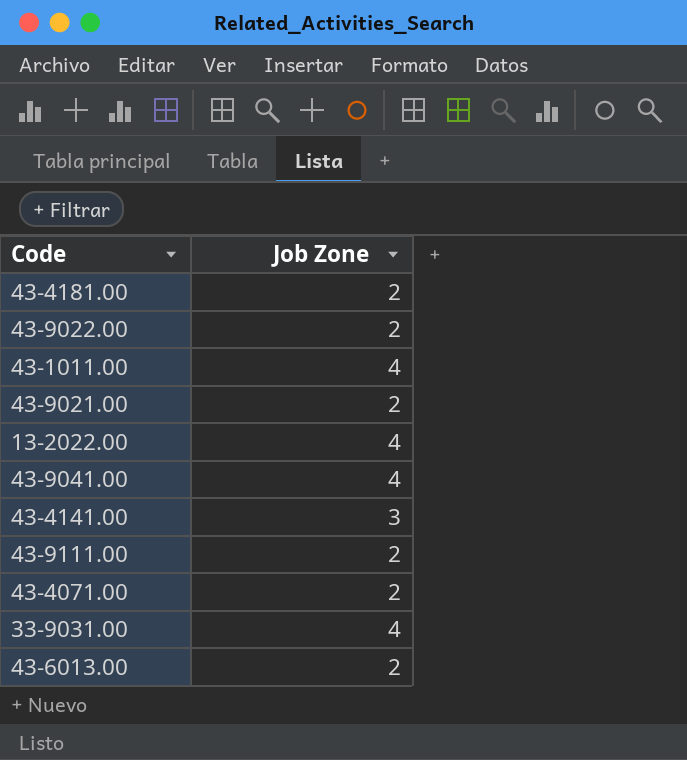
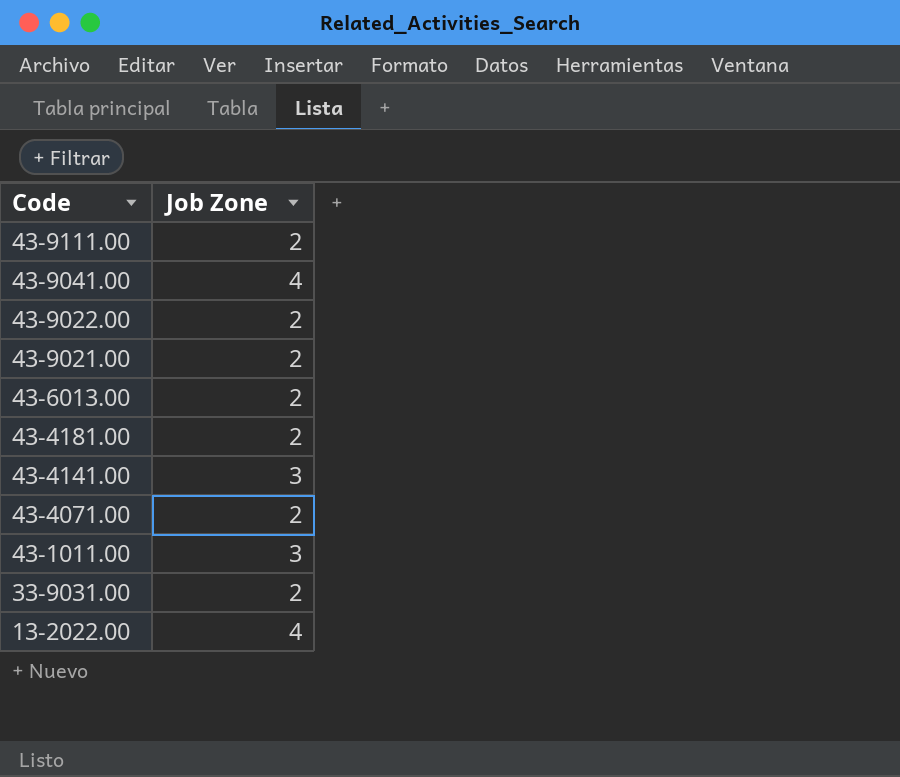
row order: none -> Code descending
43-1011.00 | Job Zone: 4 -> 3
33-9031.00 | Job Zone: 4 -> 2

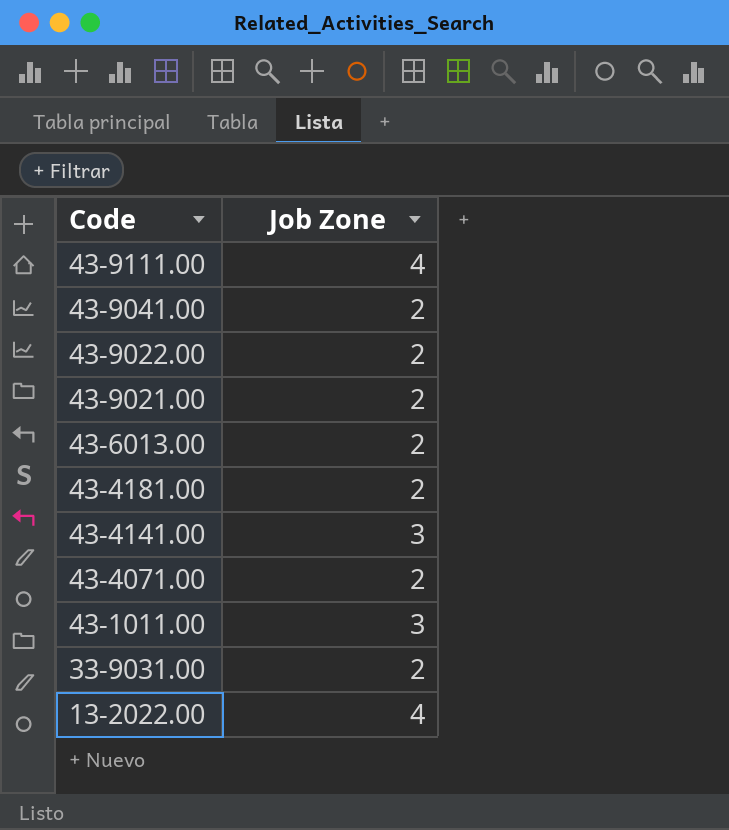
43-9111.00 | Job Zone: 2 -> 4
43-9041.00 | Job Zone: 4 -> 2

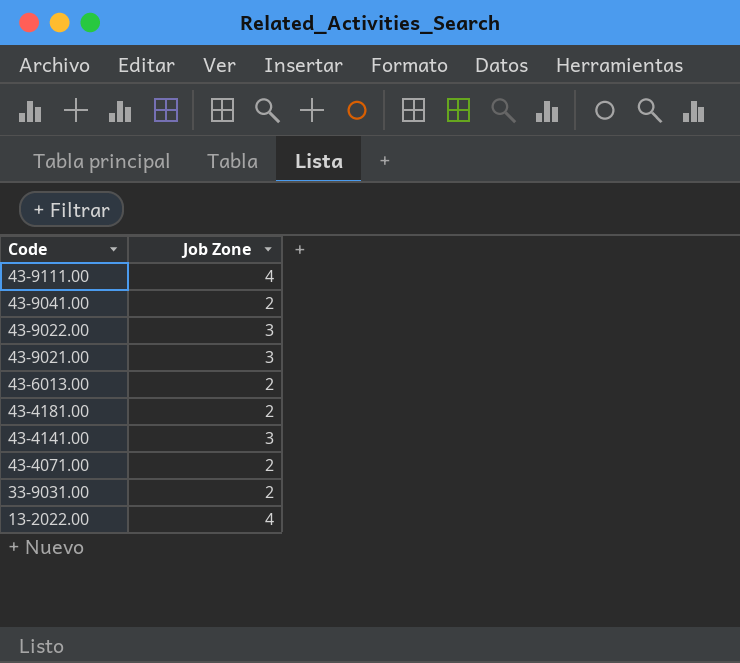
row 43-1011.00: 3 -> none
43-9022.00 | Job Zone: 2 -> 3
43-9021.00 | Job Zone: 2 -> 3

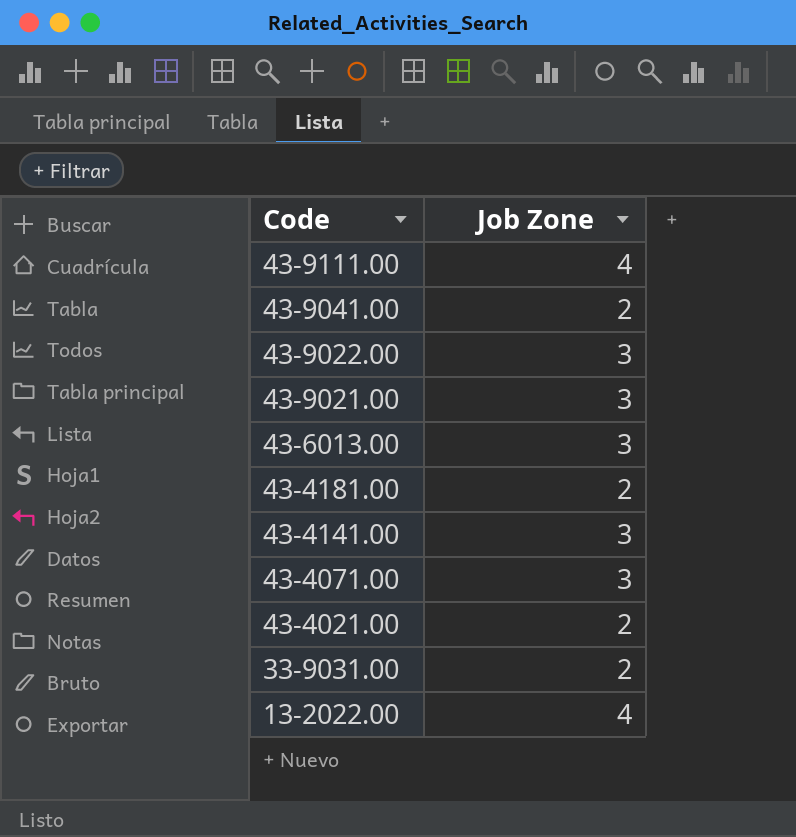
43-6013.00 | Job Zone: 2 -> 3
43-4071.00 | Job Zone: 2 -> 3
row 43-4021.00: none -> 2

